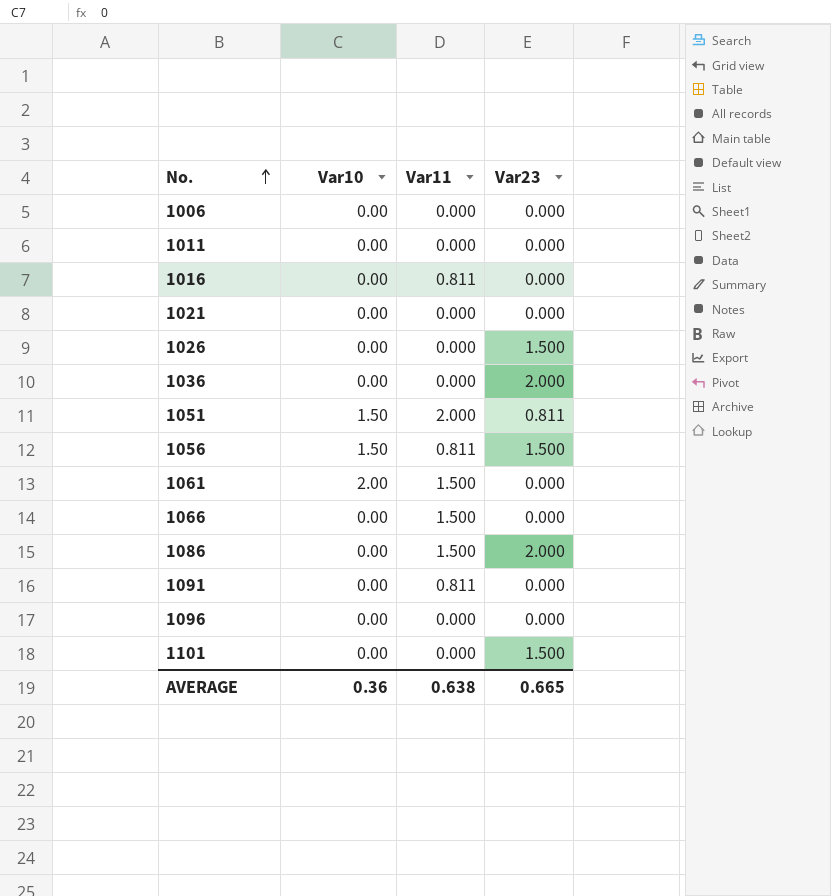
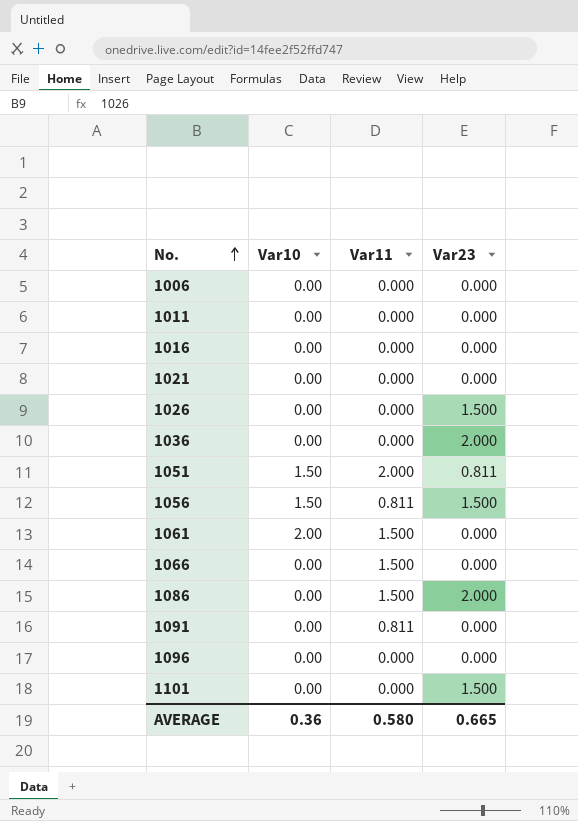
1016 | Var11: 0.811 -> 0.000
AVERAGE | Var11: 0.638 -> 0.580

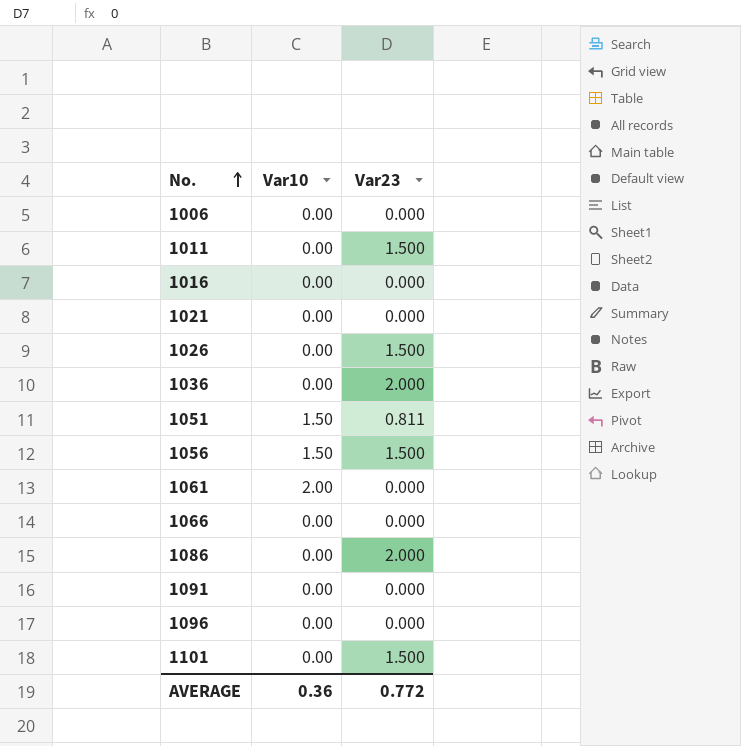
column Var11 | position: 3 -> none
1011 | Var23: 0.000 -> 1.500
AVERAGE | Var23: 0.665 -> 0.772

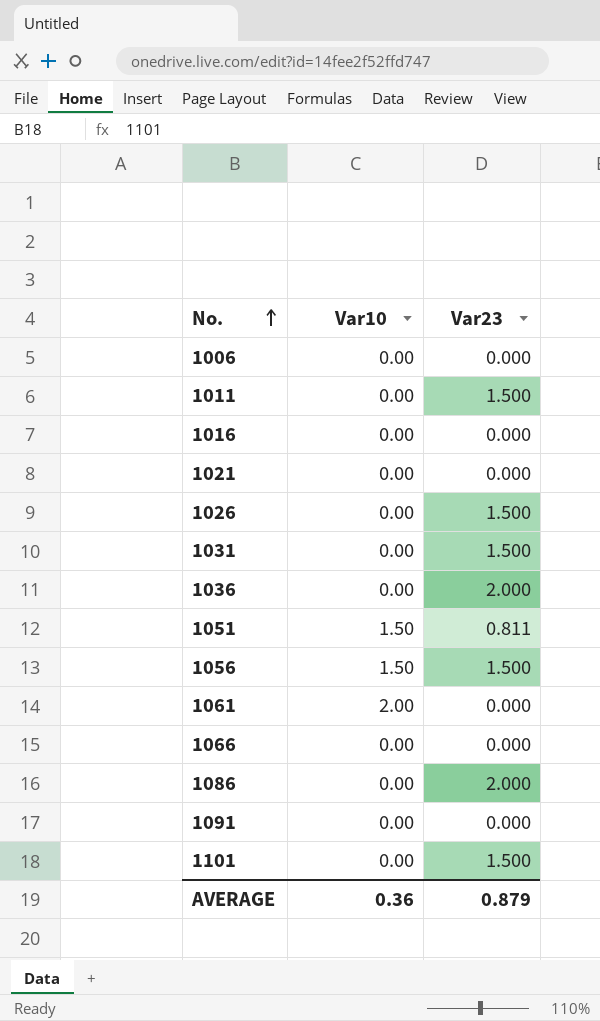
row 1096: 0.00 | 0.000 -> none
row 1031: none -> 0.00 | 1.500
AVERAGE | Var23: 0.772 -> 0.879

